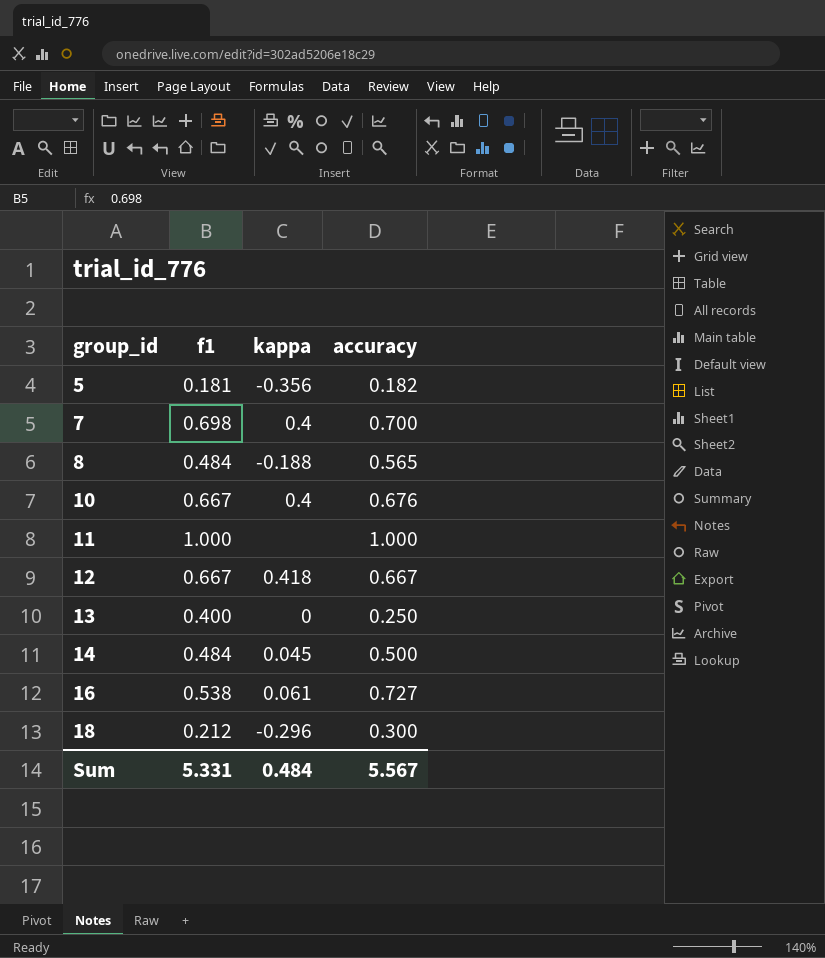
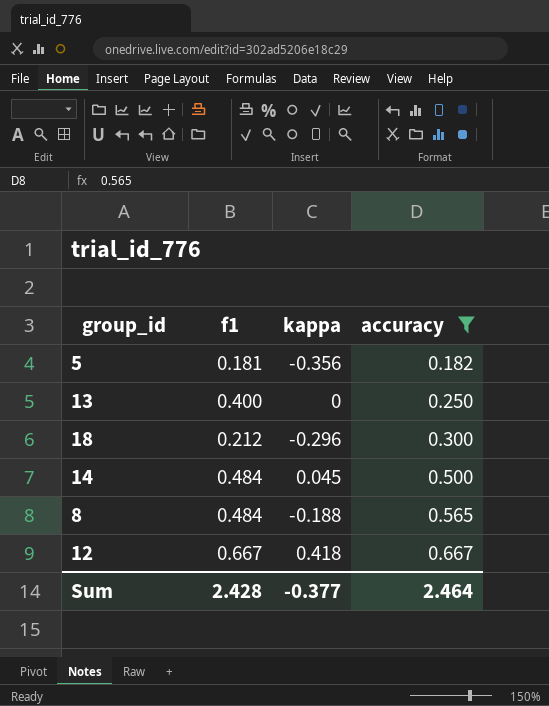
filter: none -> accuracy <= 0.667
row order: group_id ascending -> accuracy ascending
Sum | f1: 5.331 -> 2.428
Sum | kappa: 0.484 -> -0.377
Sum | accuracy: 5.567 -> 2.464

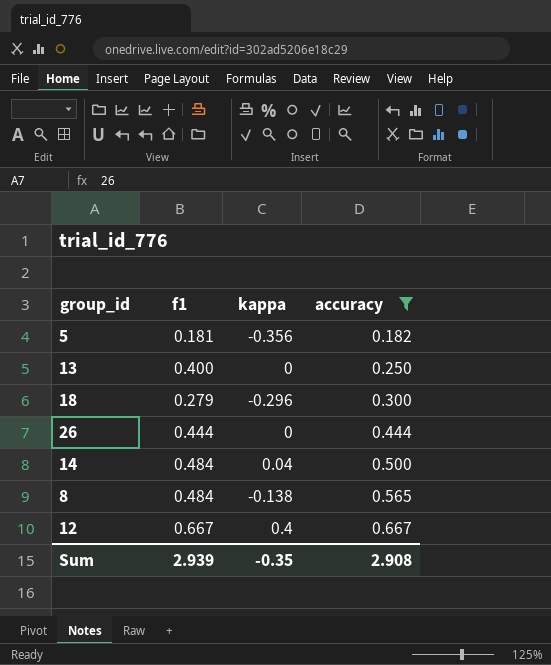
18 | f1: 0.212 -> 0.279
row 26: none -> 0.444 | 0 | 0.444
14 | kappa: 0.045 -> 0.04
8 | kappa: -0.188 -> -0.138
12 | kappa: 0.418 -> 0.4
Sum | f1: 2.428 -> 2.939
Sum | kappa: -0.377 -> -0.35
Sum | accuracy: 2.464 -> 2.908

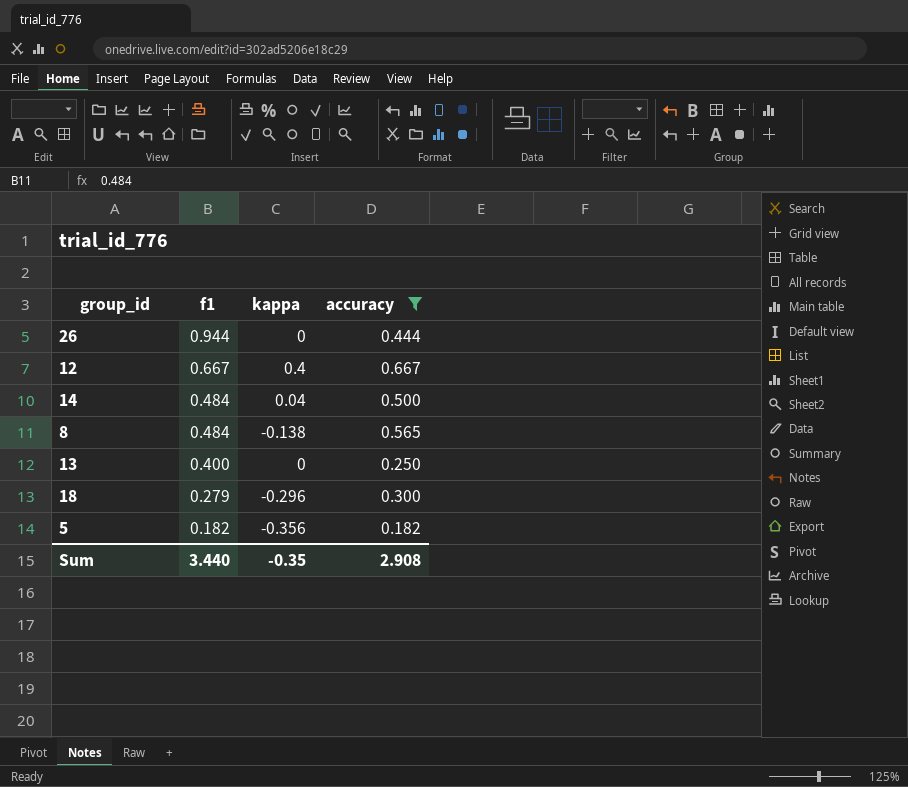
row order: accuracy ascending -> f1 descending
26 | f1: 0.444 -> 0.944
5 | f1: 0.181 -> 0.182
Sum | f1: 2.939 -> 3.440

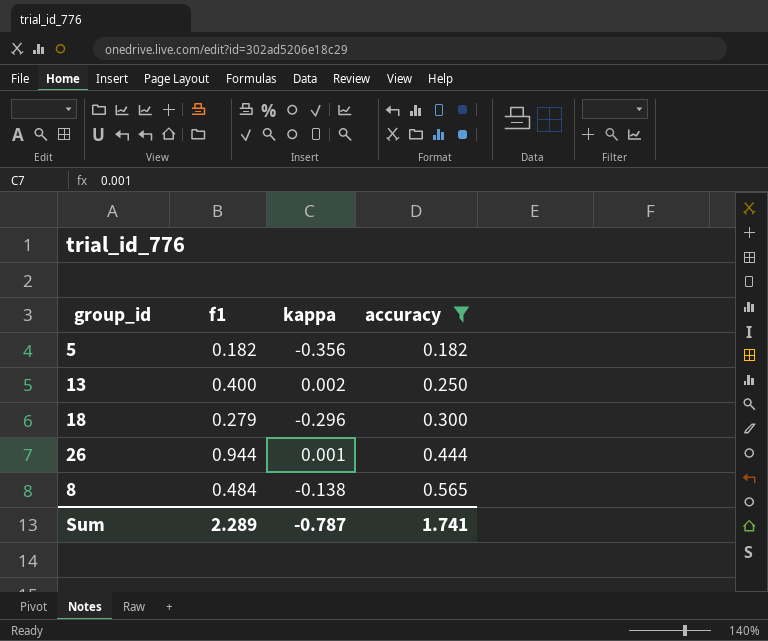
row order: f1 descending -> accuracy ascending
row 12: 0.667 | 0.4 | 0.667 -> none
row 14: 0.484 | 0.04 | 0.500 -> none
13 | kappa: 0 -> 0.002
26 | kappa: 0 -> 0.001
Sum | f1: 3.440 -> 2.289
Sum | kappa: -0.35 -> -0.787
Sum | accuracy: 2.908 -> 1.741

